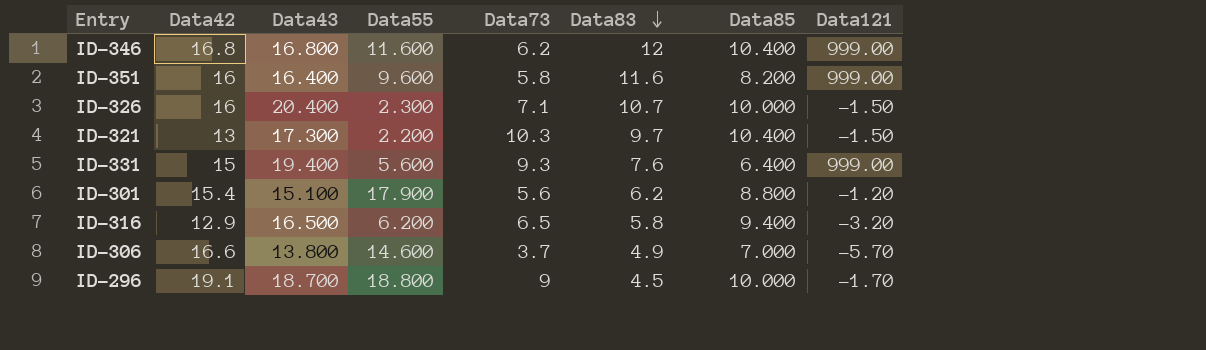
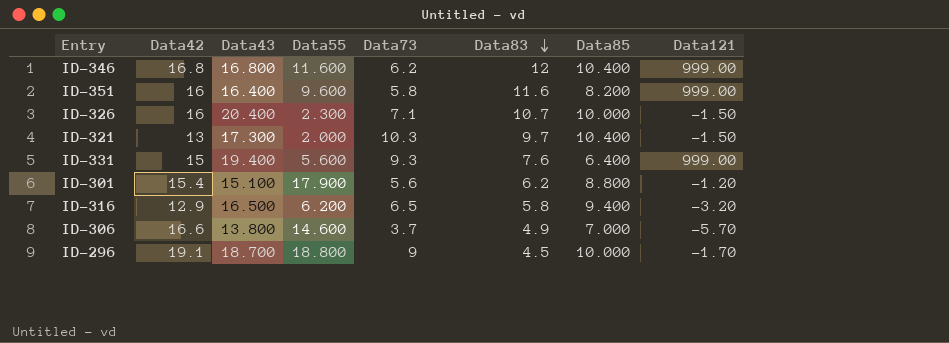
ID-321 | Data55: 2.200 -> 2.000

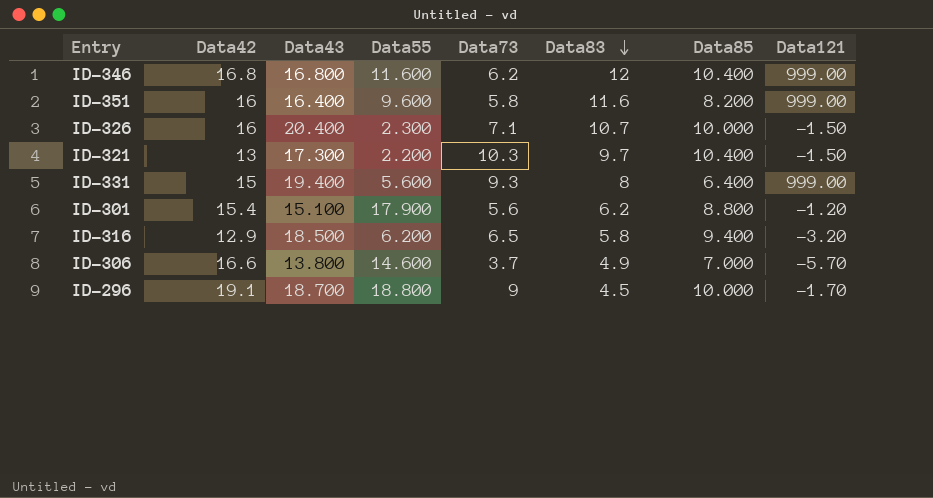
ID-321 | Data55: 2.000 -> 2.200
ID-331 | Data83: 7.6 -> 8
ID-316 | Data43: 16.500 -> 18.500

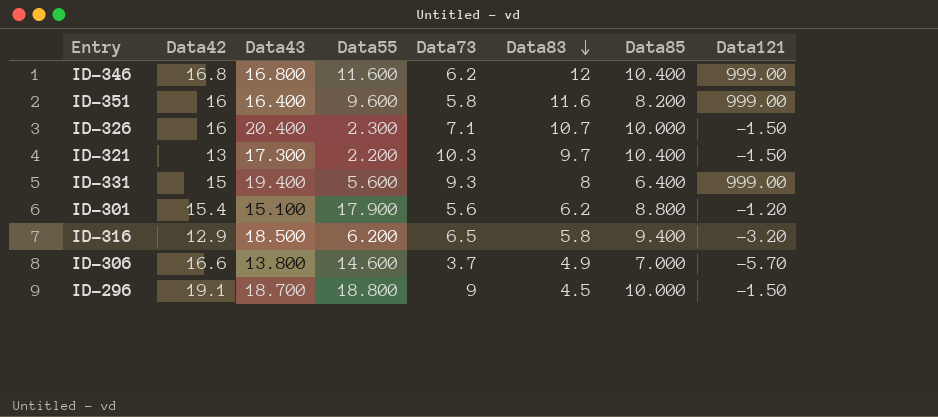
ID-296 | Data121: -1.70 -> -1.50

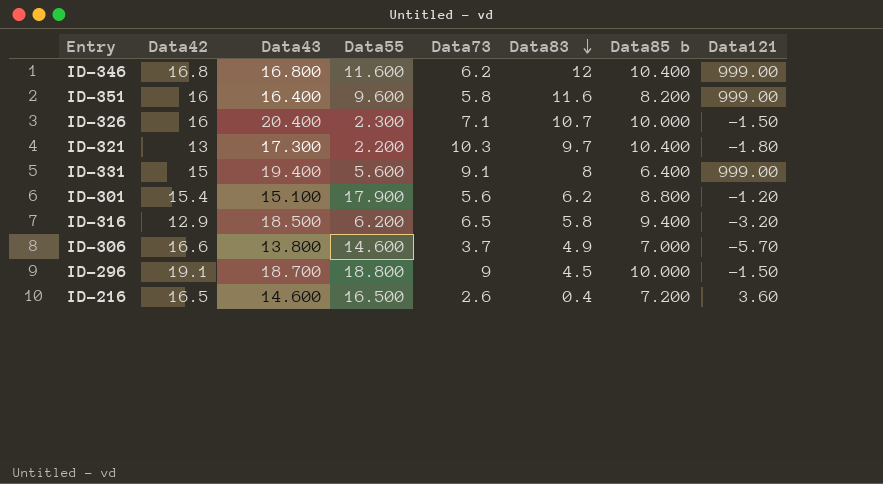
column name: Data85 -> Data85 b
ID-321 | Data121: -1.50 -> -1.80
ID-331 | Data73: 9.3 -> 9.1
row ID-216: none -> 16.5 | 14.600 | 16.500 | 2.6 | 0.4 | 7.200 | 3.60

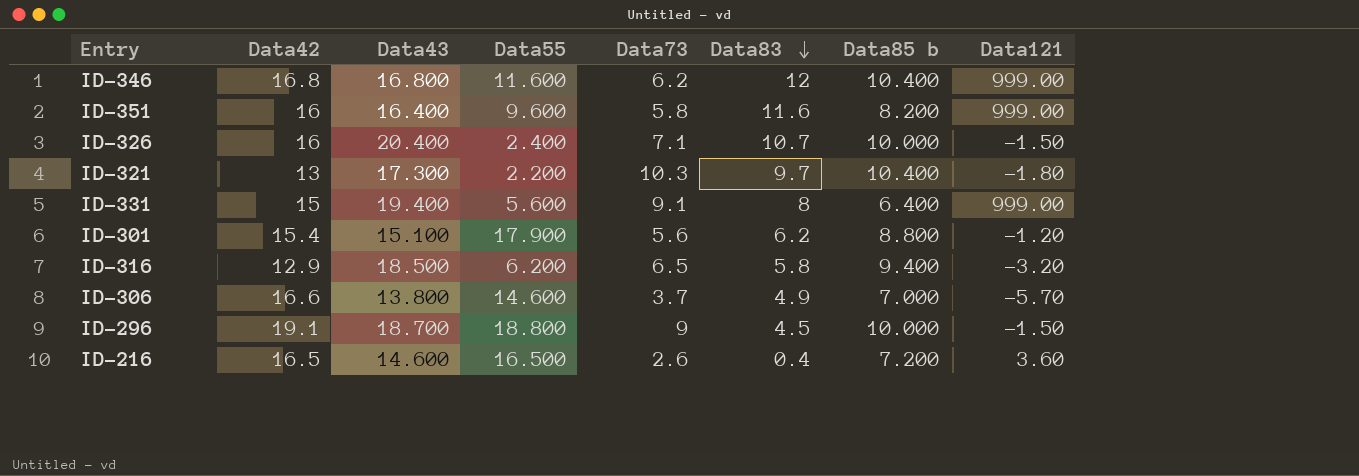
ID-326 | Data55: 2.300 -> 2.400

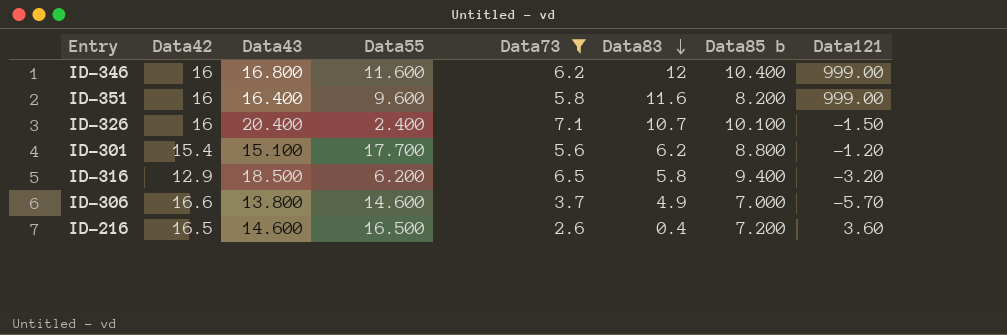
filter: none -> Data73 <= 7.1
ID-346 | Data42: 16.8 -> 16
ID-326 | Data85 b: 10.000 -> 10.100
ID-301 | Data55: 17.900 -> 17.700

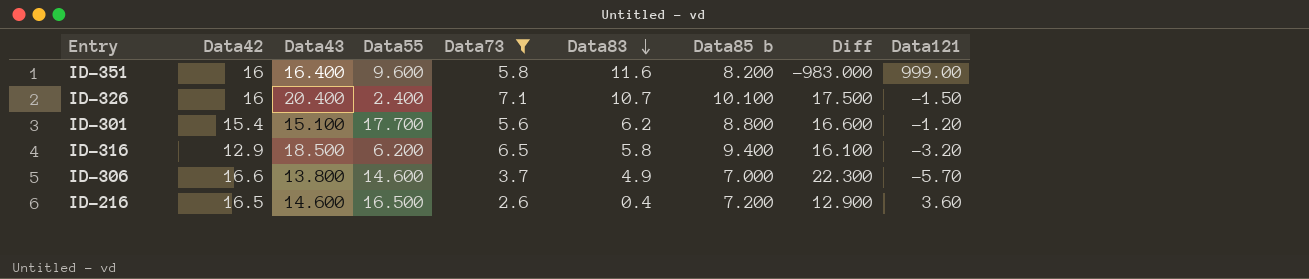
column Diff | formula: none -> [Data42] - [Data121]
row ID-346: 16 | 16.800 | 11.600 | 6.2 | 12 | 10.400 | 999.00 -> none

